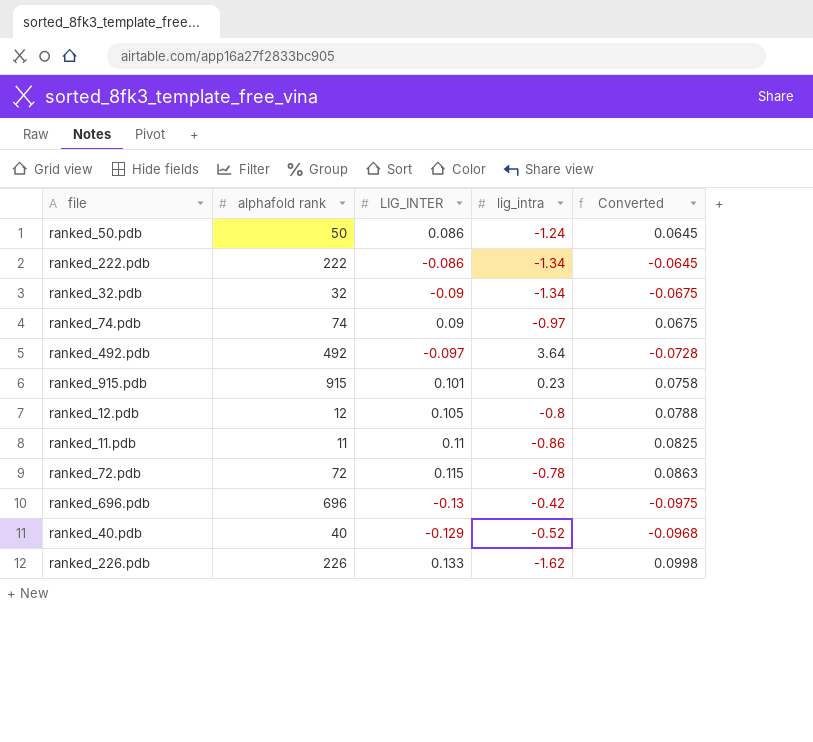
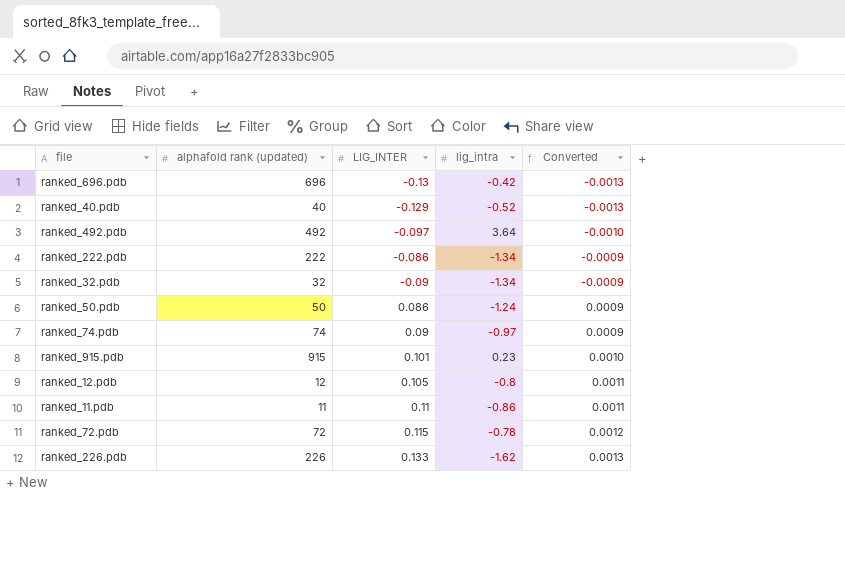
row order: none -> Converted ascending
column name: alphafold rank -> alphafold rank (updated)
column Converted | formula: [LIG_INTER] * 0.75 -> [LIG_INTER] * 0.01

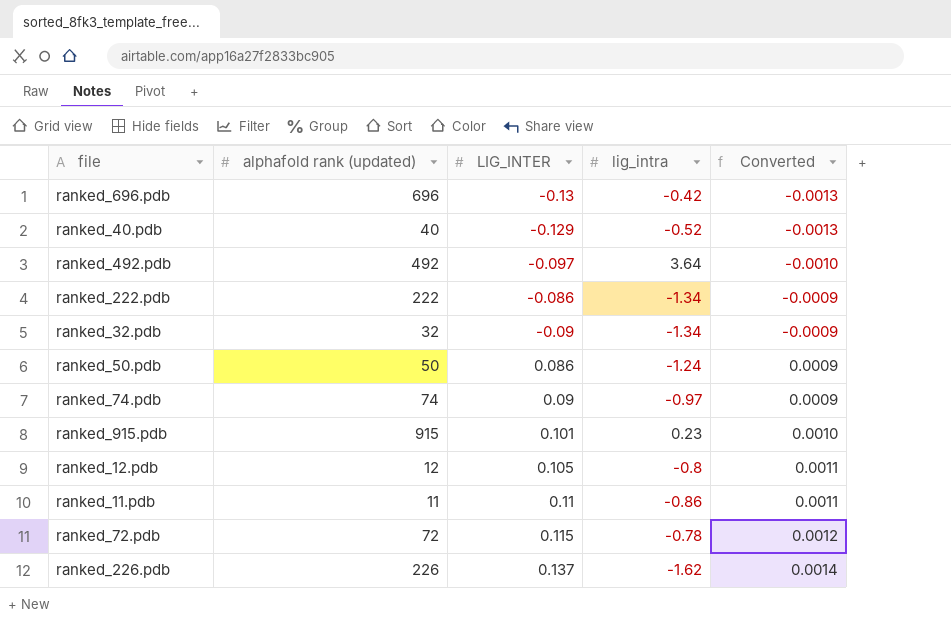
ranked_226.pdb | LIG_INTER: 0.133 -> 0.137
ranked_226.pdb | Converted: 0.0013 -> 0.0014

